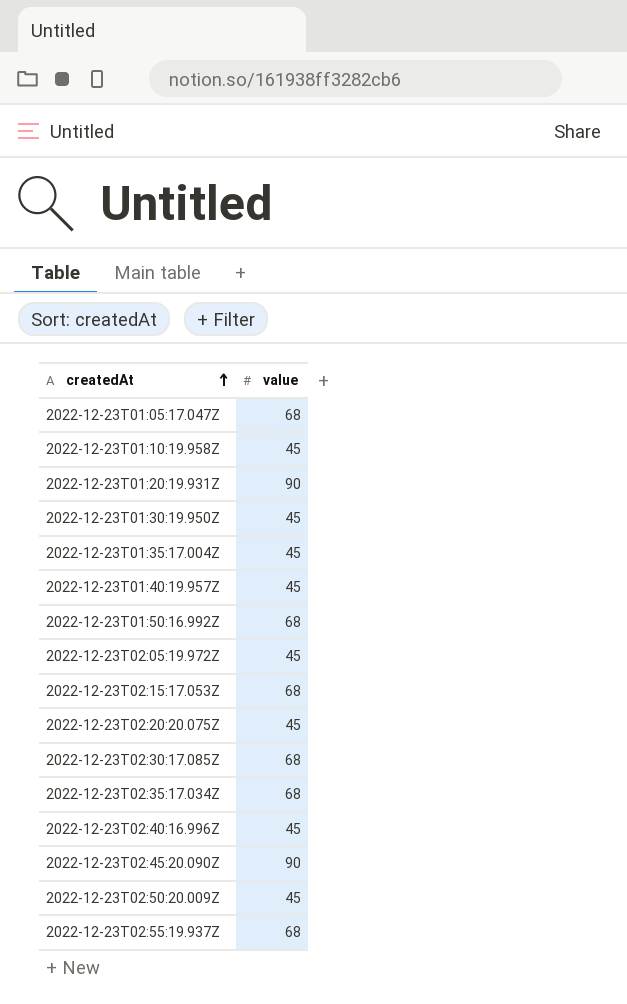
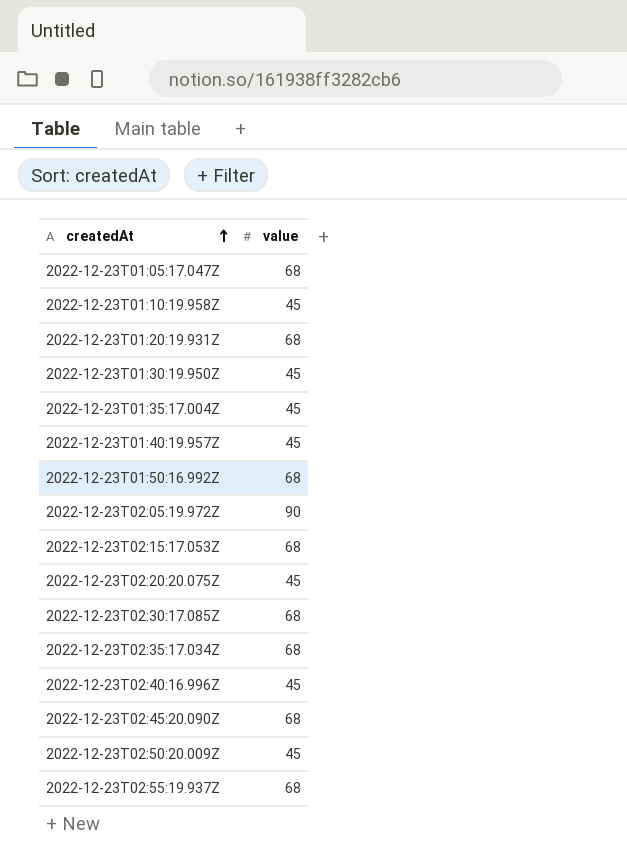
2022-12-23T01:20:19.931Z | value: 90 -> 68
2022-12-23T02:05:19.972Z | value: 45 -> 90
2022-12-23T02:45:20.090Z | value: 90 -> 68

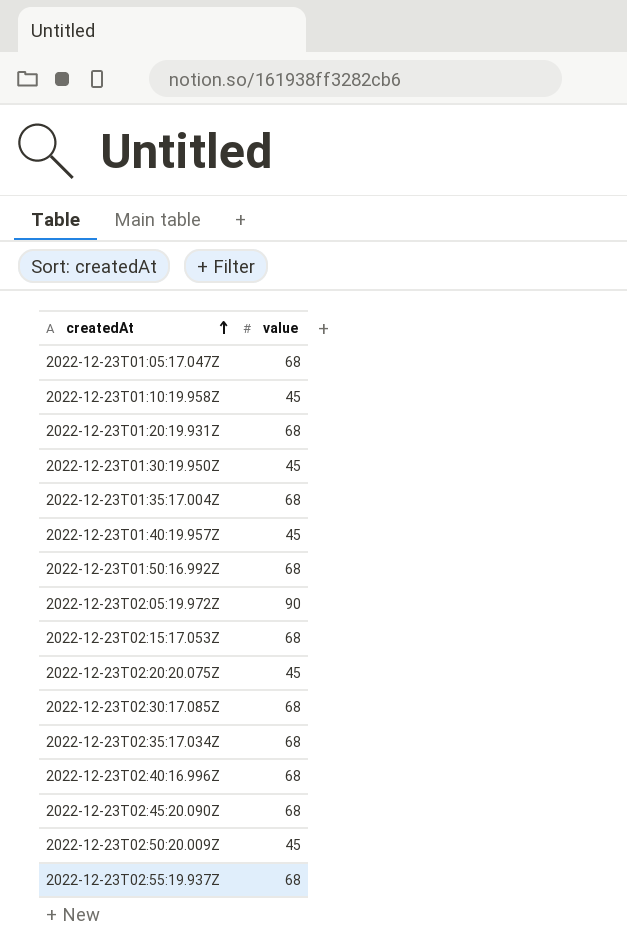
2022-12-23T01:35:17.004Z | value: 45 -> 68
2022-12-23T02:40:16.996Z | value: 45 -> 68

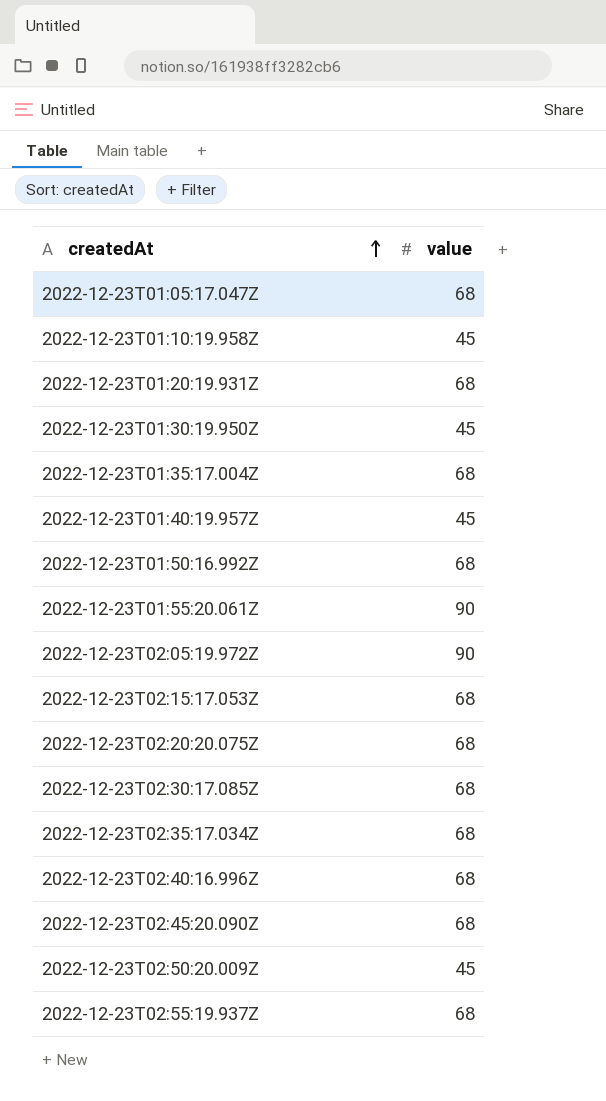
row 2022-12-23T01:55:20.061Z: none -> 90
2022-12-23T02:20:20.075Z | value: 45 -> 68

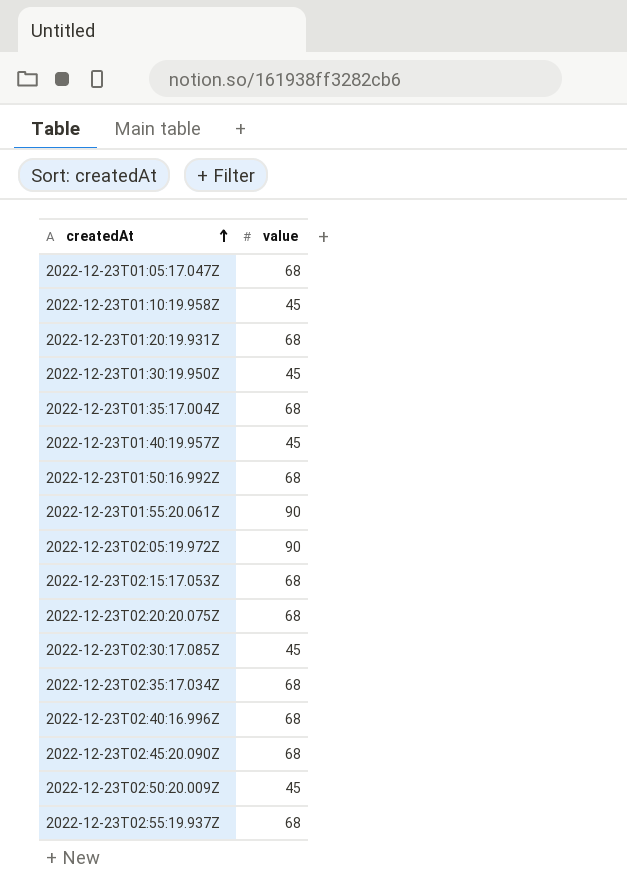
2022-12-23T02:30:17.085Z | value: 68 -> 45

